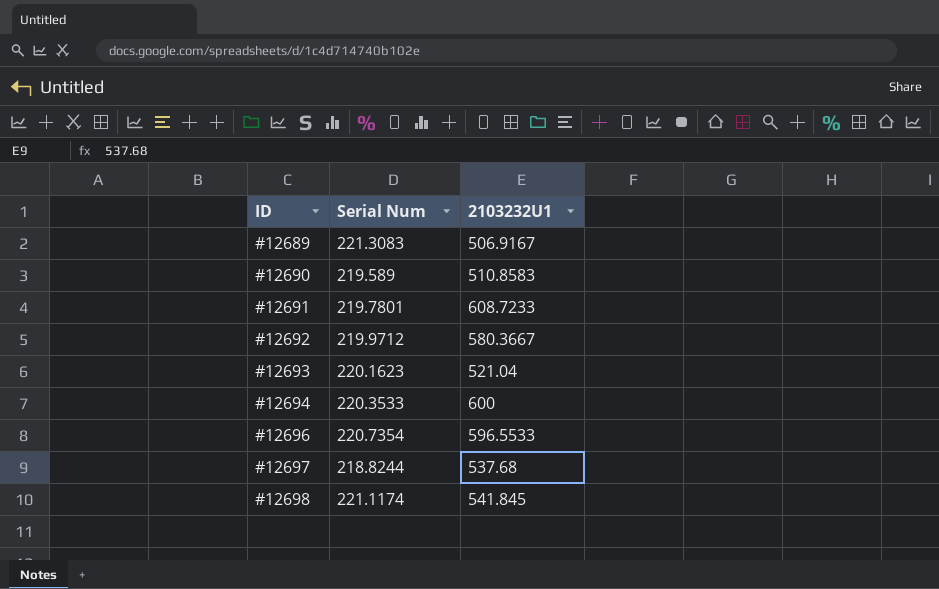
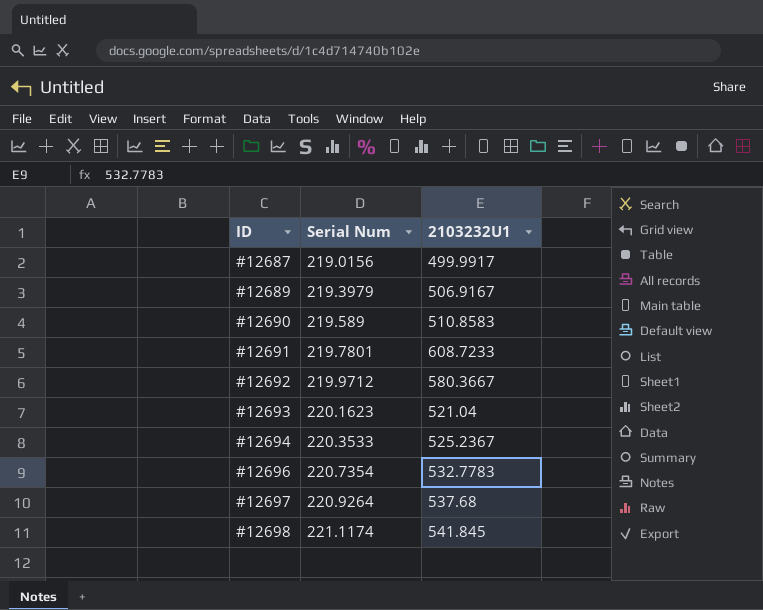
row #12687: none -> 219.0156 | 499.9917
#12689 | Serial Num: 221.3083 -> 219.3979
#12694 | 2103232U1: 600 -> 525.2367
#12696 | 2103232U1: 596.5533 -> 532.7783
#12697 | Serial Num: 218.8244 -> 220.9264

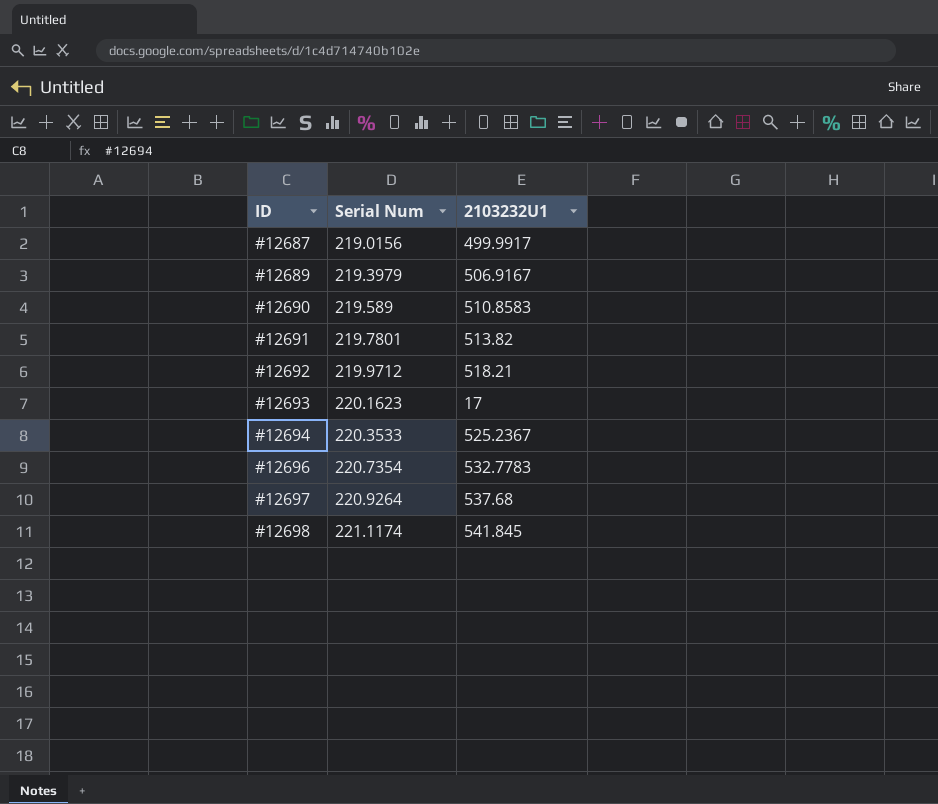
#12691 | 2103232U1: 608.7233 -> 513.82
#12692 | 2103232U1: 580.3667 -> 518.21
#12693 | 2103232U1: 521.04 -> 17

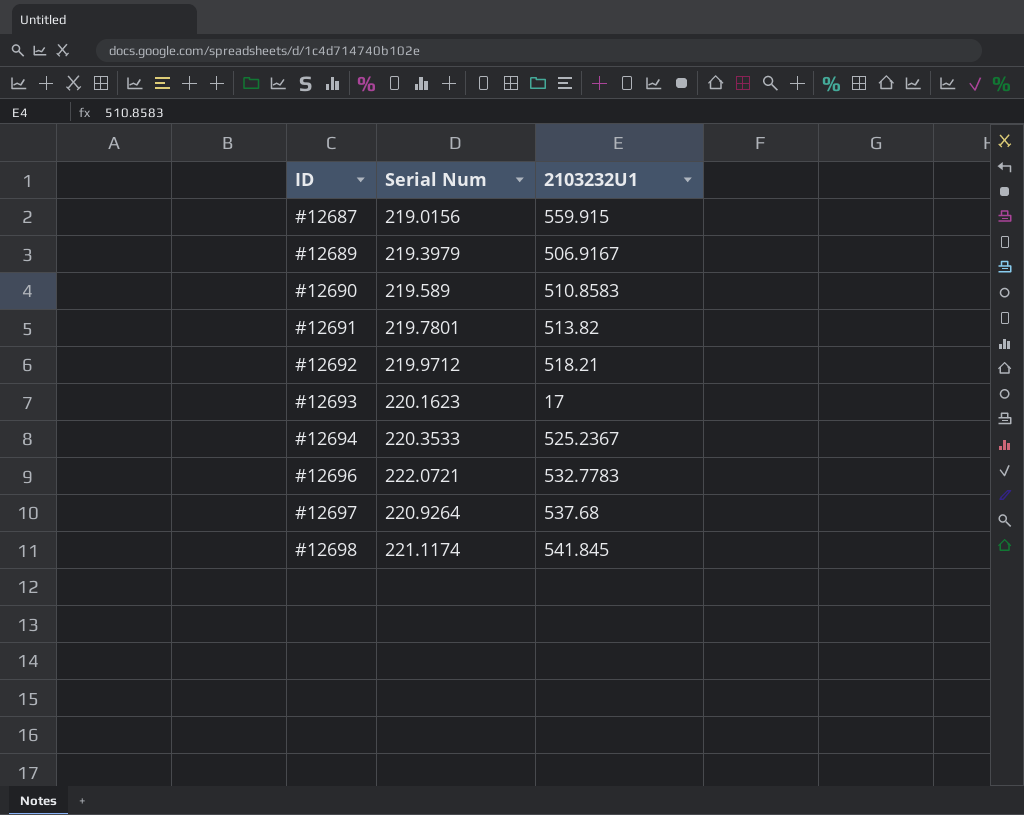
#12687 | 2103232U1: 499.9917 -> 559.915
#12696 | Serial Num: 220.7354 -> 222.0721

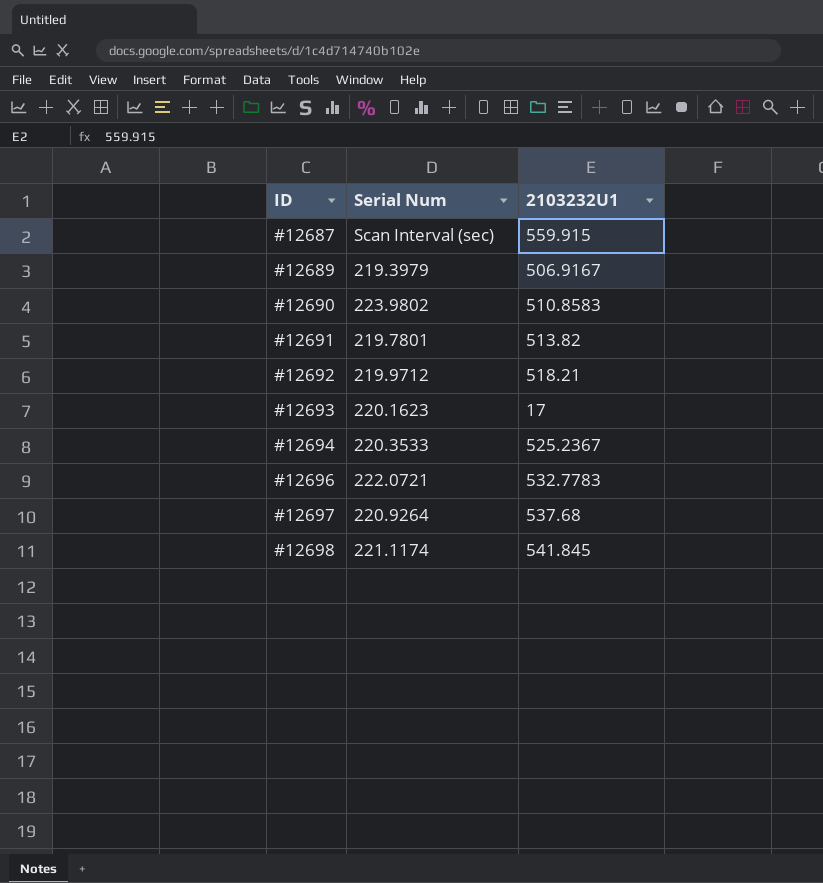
#12687 | Serial Num: 219.0156 -> Scan Interval (sec)
#12690 | Serial Num: 219.589 -> 223.9802

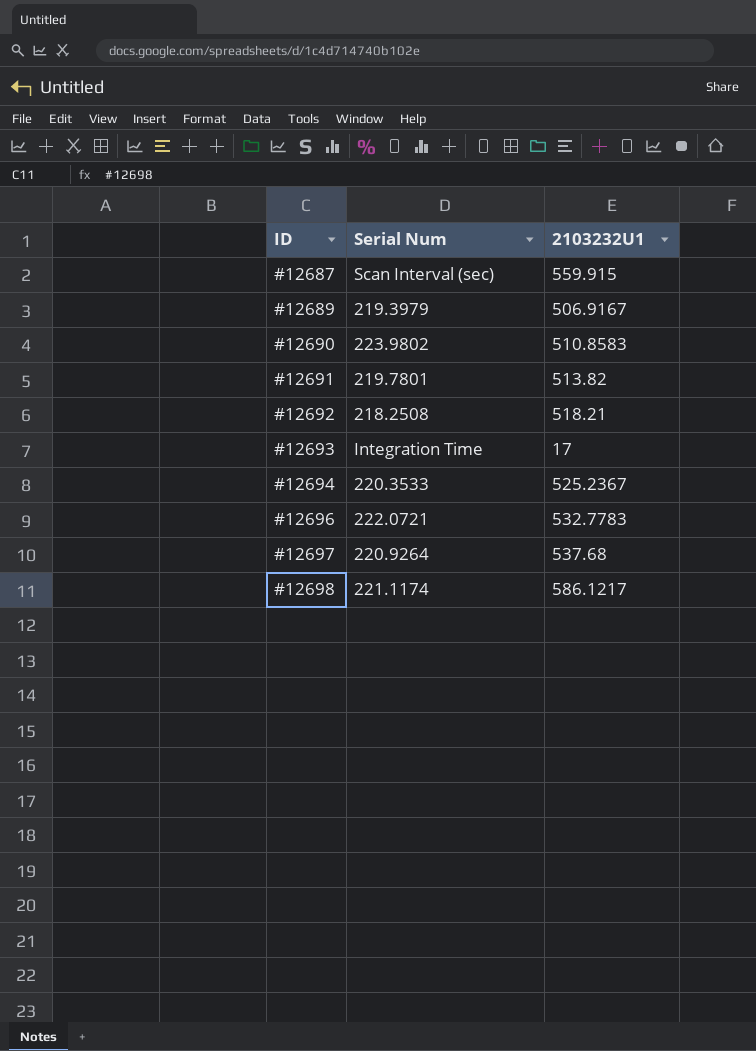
#12692 | Serial Num: 219.9712 -> 218.2508
#12693 | Serial Num: 220.1623 -> Integration Time
#12698 | 2103232U1: 541.845 -> 586.1217

